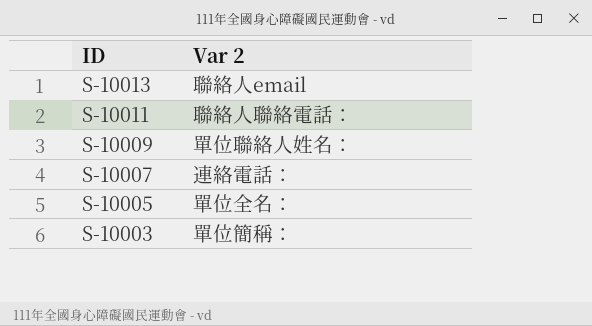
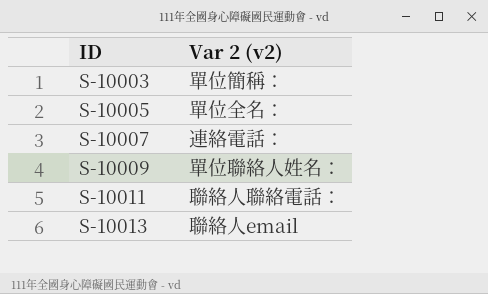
row order: ID descending -> ID ascending
column name: Var 2 -> Var 2 (v2)

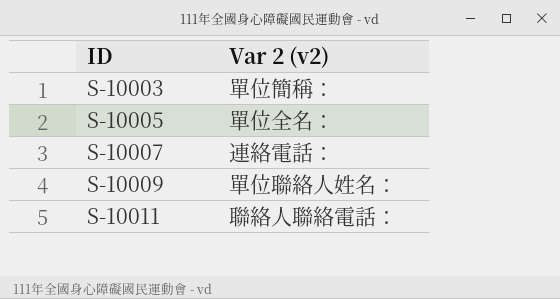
row S-10013: 聯絡人email -> none

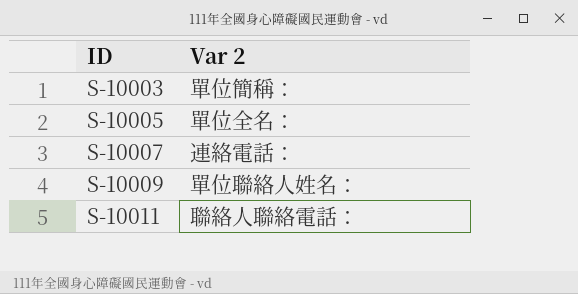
column name: Var 2 (v2) -> Var 2

